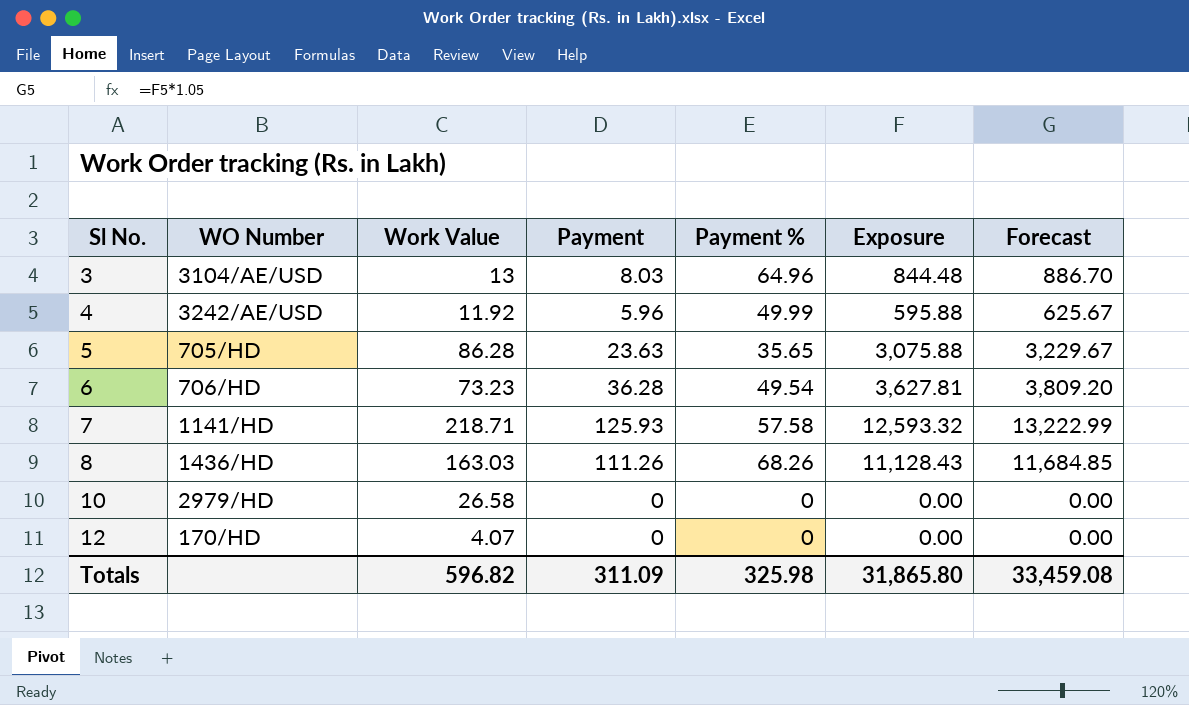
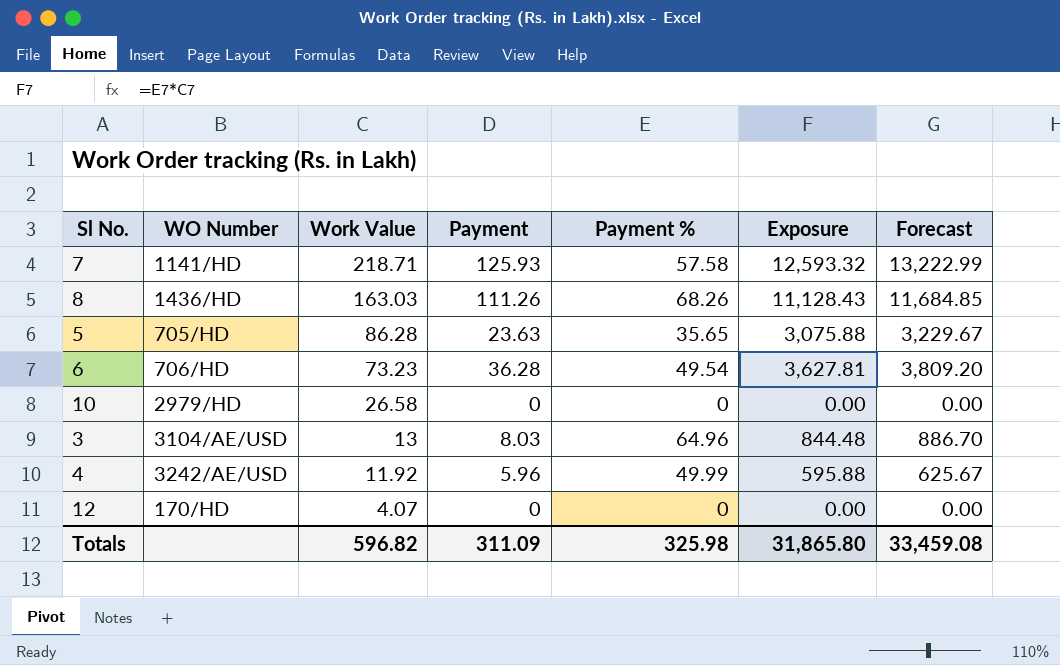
row order: Sl No. ascending -> Work Value descending

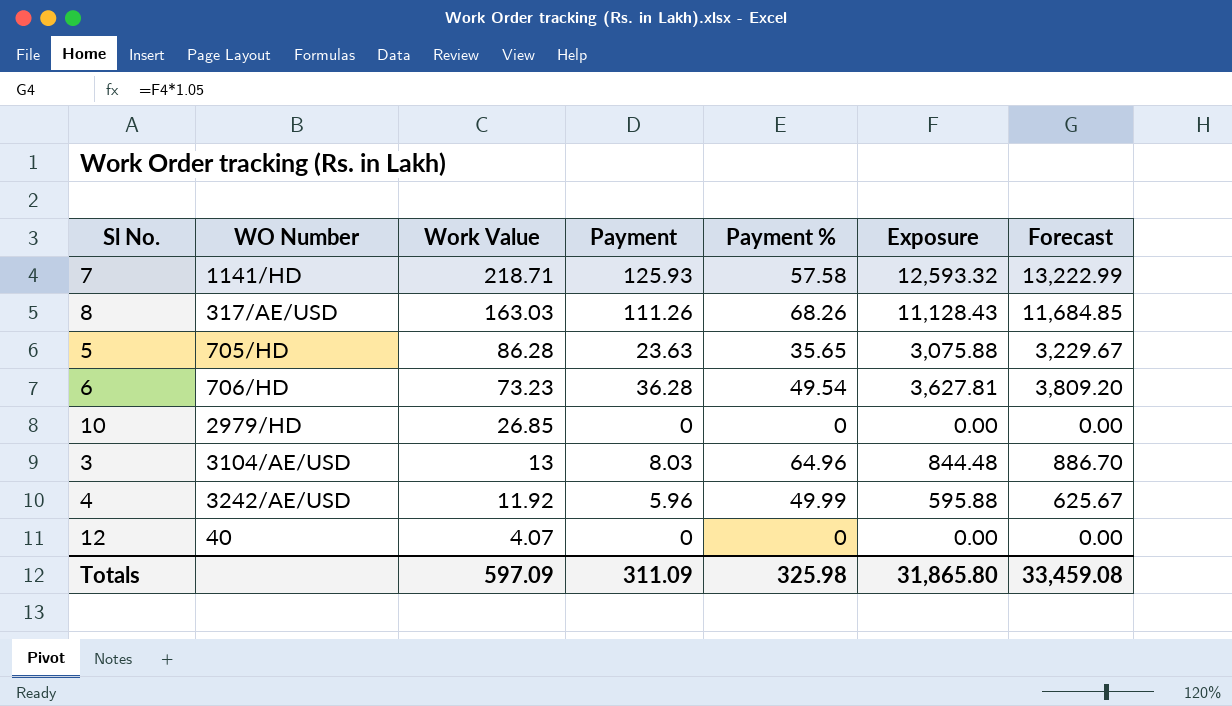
8 | WO Number: 1436/HD -> 317/AE/USD
10 | Work Value: 26.58 -> 26.85
12 | WO Number: 170/HD -> 40
Totals | Work Value: 596.82 -> 597.09

